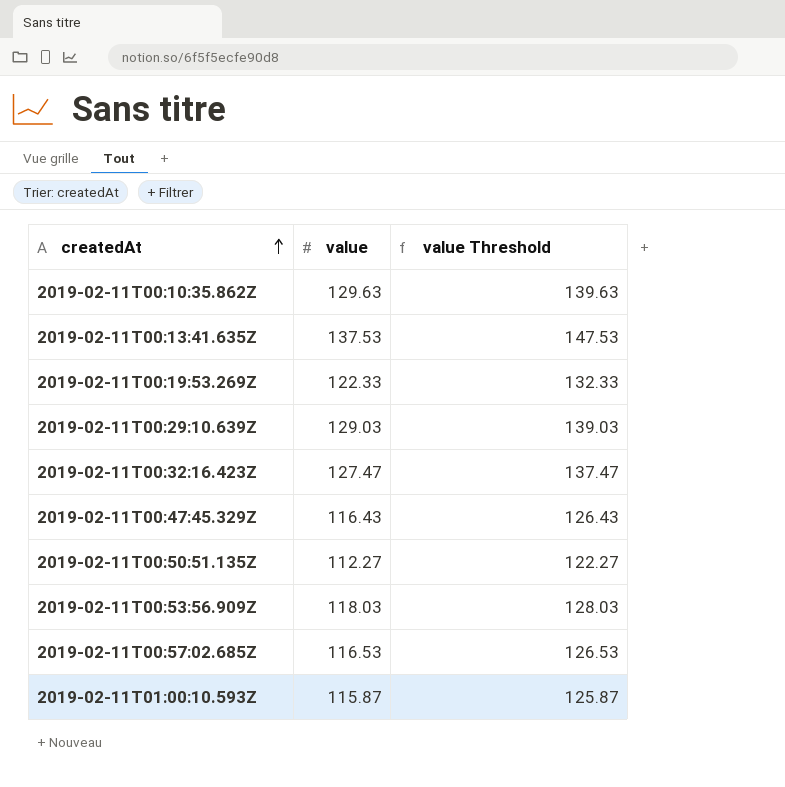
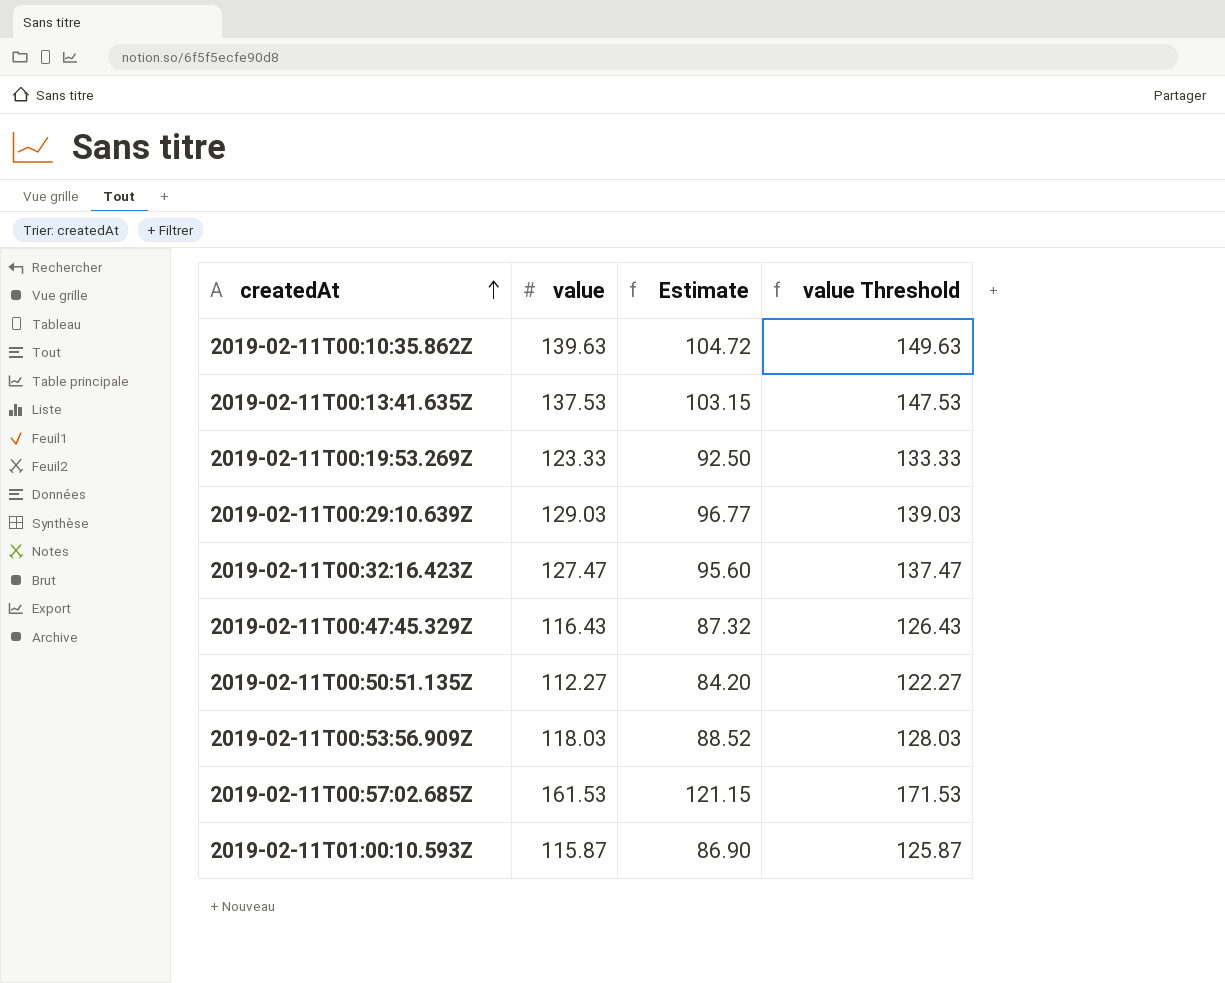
column Estimate | formula: none -> [value] * 0.75
2019-02-11T00:10:35.862Z | value: 129.63 -> 139.63
2019-02-11T00:10:35.862Z | value Threshold: 139.63 -> 149.63
2019-02-11T00:19:53.269Z | value: 122.33 -> 123.33
2019-02-11T00:19:53.269Z | value Threshold: 132.33 -> 133.33
2019-02-11T00:57:02.685Z | value: 116.53 -> 161.53
2019-02-11T00:57:02.685Z | value Threshold: 126.53 -> 171.53

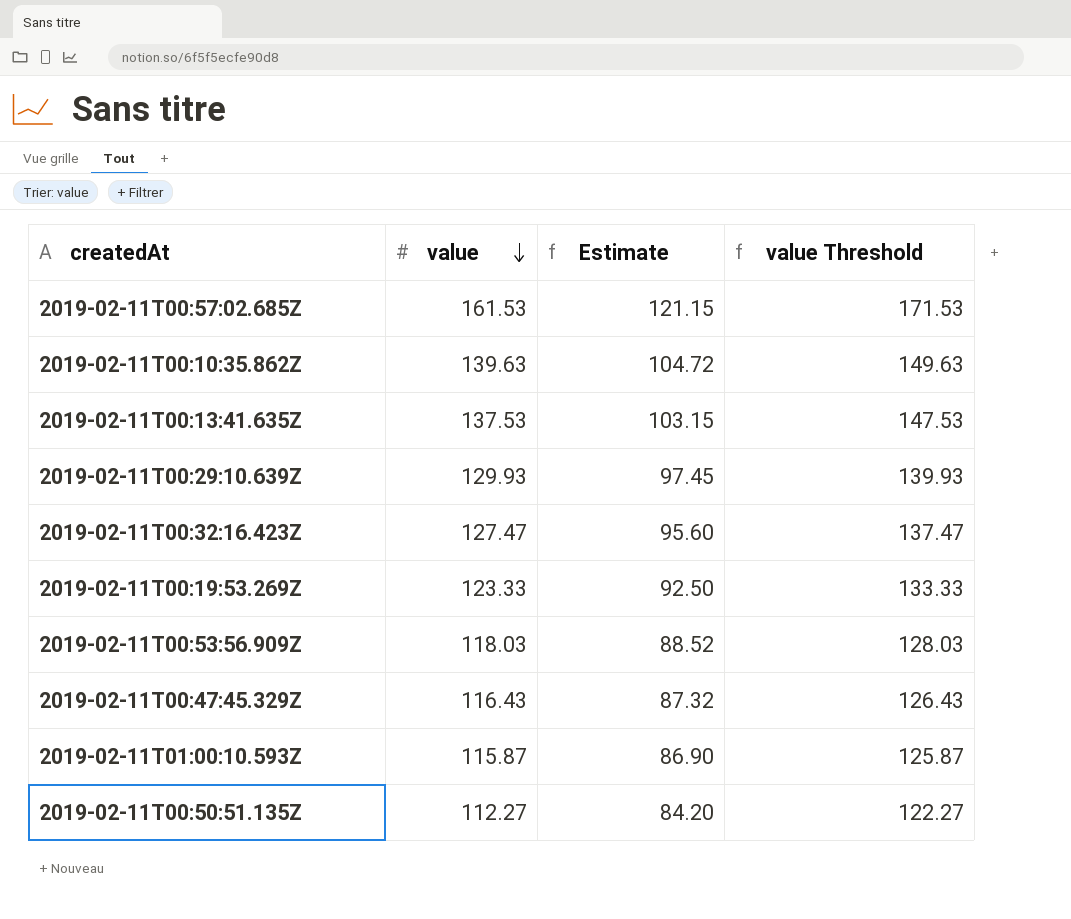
row order: createdAt ascending -> value descending
2019-02-11T00:29:10.639Z | value: 129.03 -> 129.93
2019-02-11T00:29:10.639Z | Estimate: 96.77 -> 97.45
2019-02-11T00:29:10.639Z | value Threshold: 139.03 -> 139.93

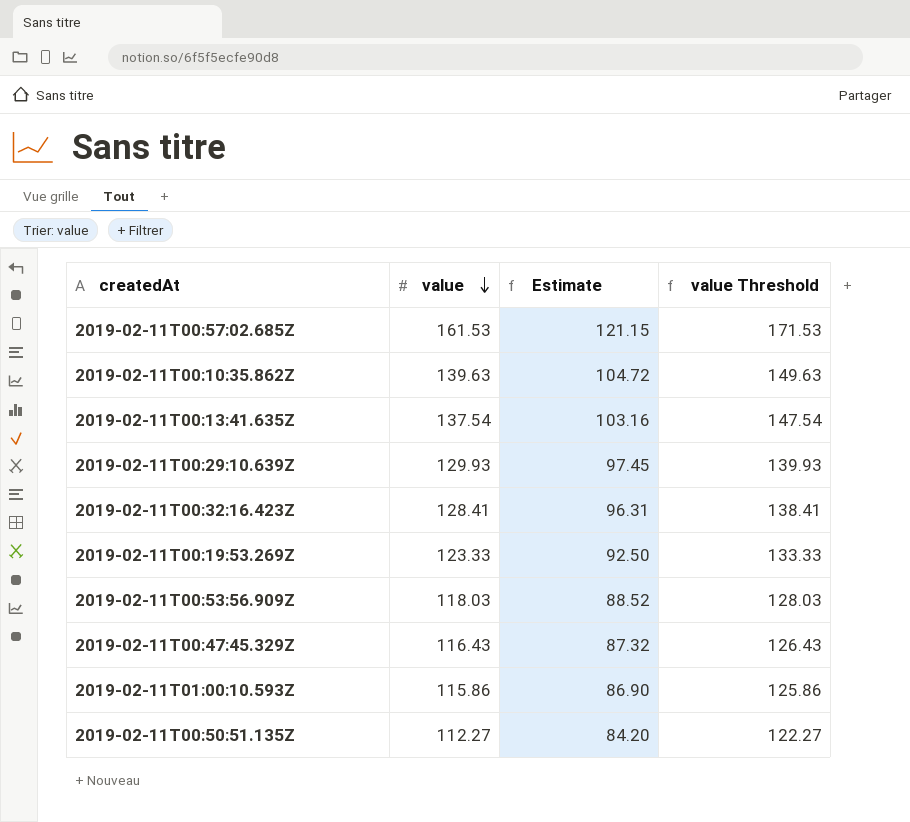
2019-02-11T00:13:41.635Z | value: 137.53 -> 137.54
2019-02-11T00:13:41.635Z | Estimate: 103.15 -> 103.16
2019-02-11T00:13:41.635Z | value Threshold: 147.53 -> 147.54
2019-02-11T00:32:16.423Z | value: 127.47 -> 128.41
2019-02-11T00:32:16.423Z | Estimate: 95.60 -> 96.31
2019-02-11T00:32:16.423Z | value Threshold: 137.47 -> 138.41
2019-02-11T01:00:10.593Z | value: 115.87 -> 115.86
2019-02-11T01:00:10.593Z | value Threshold: 125.87 -> 125.86

